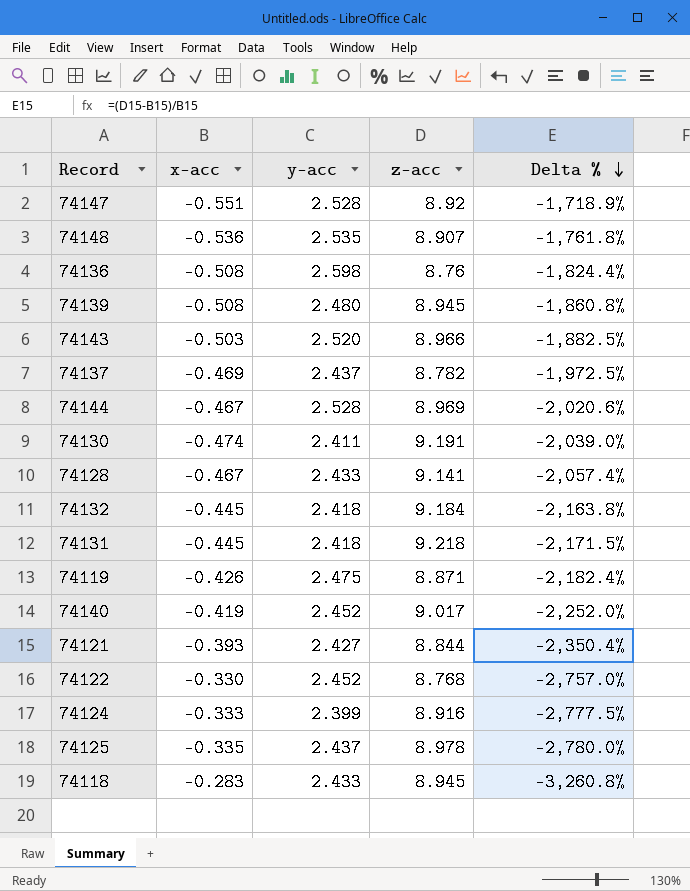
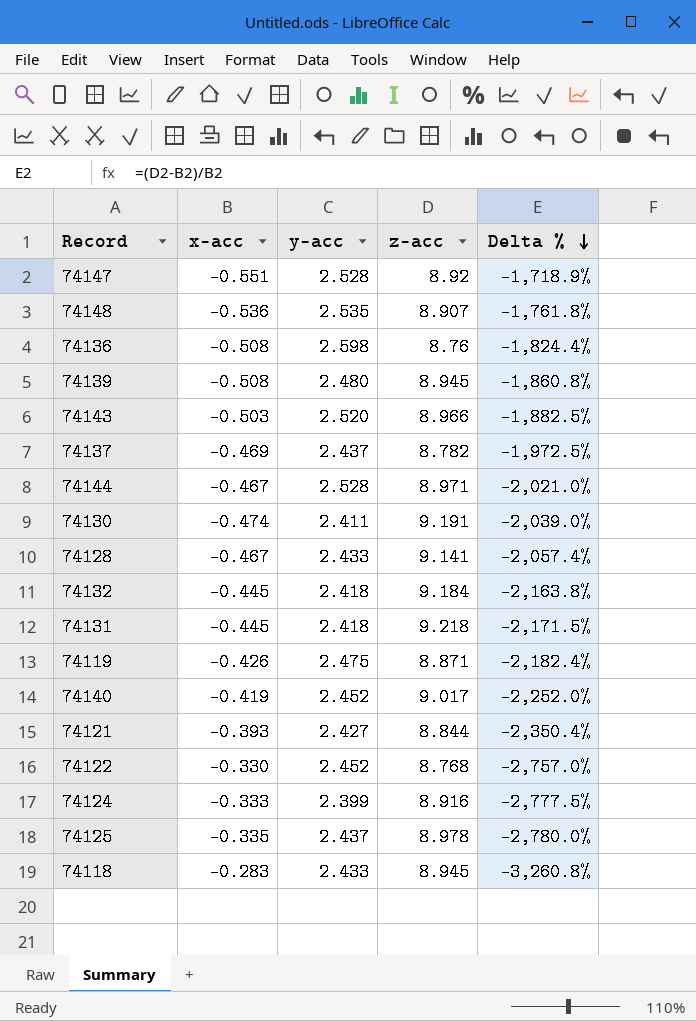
74144 | z-acc: 8.969 -> 8.971
74144 | Delta %: -2,020.6% -> -2,021.0%

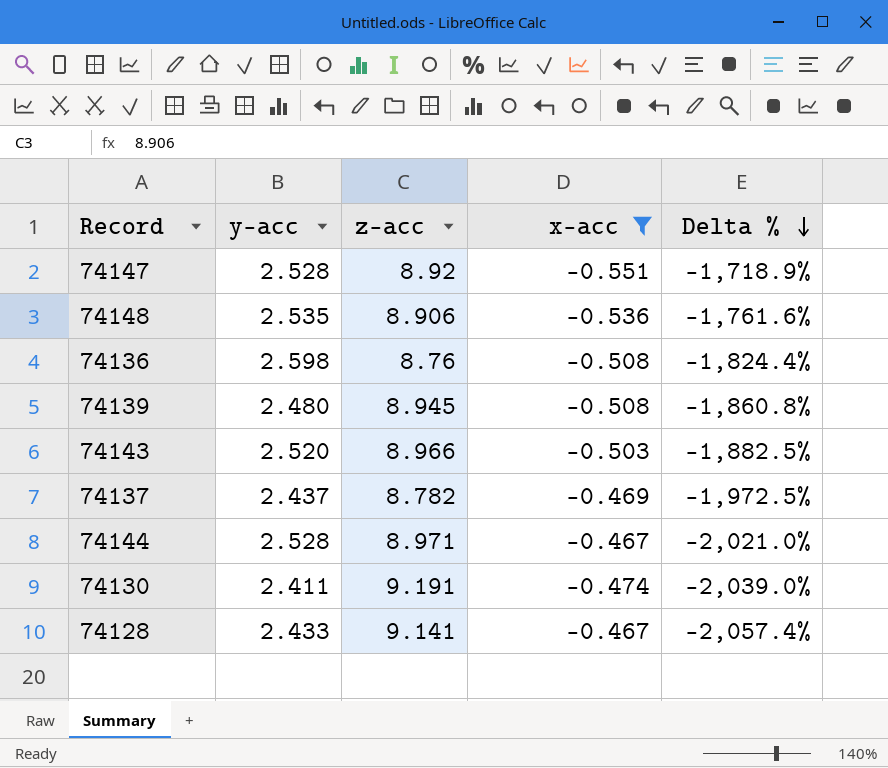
filter: none -> x-acc <= -0.467
column x-acc | position: 2 -> 4
74148 | z-acc: 8.907 -> 8.906
74148 | Delta %: -1,761.8% -> -1,761.6%

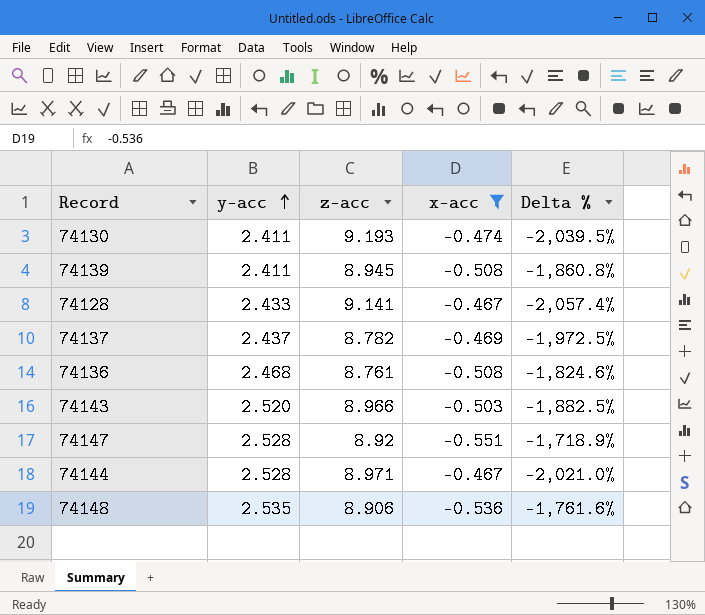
row order: Delta % descending -> y-acc ascending
74130 | z-acc: 9.191 -> 9.193
74130 | Delta %: -2,039.0% -> -2,039.5%
74139 | y-acc: 2.480 -> 2.411
74136 | y-acc: 2.598 -> 2.468
74136 | z-acc: 8.76 -> 8.761
74136 | Delta %: -1,824.4% -> -1,824.6%

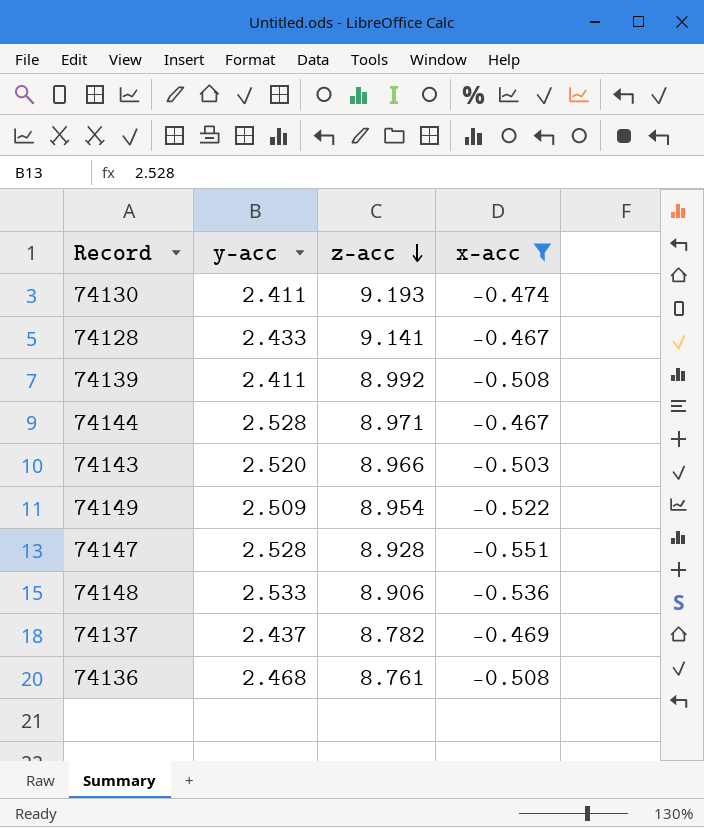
row order: y-acc ascending -> z-acc descending
column Delta % | formula: ([z-acc] - [x-acc]) / [x-acc] -> none
74139 | z-acc: 8.945 -> 8.992
row 74149: none -> 2.509 | 8.954 | -0.522
74147 | z-acc: 8.92 -> 8.928
74148 | y-acc: 2.535 -> 2.533

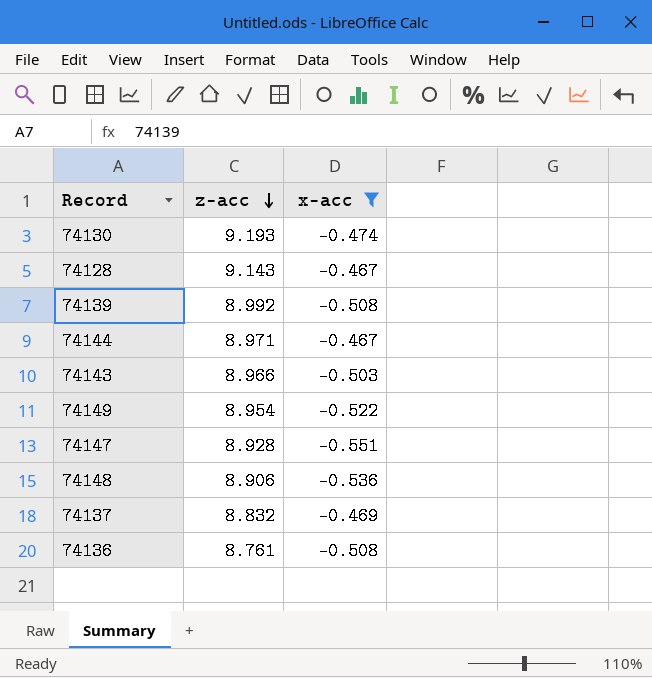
column y-acc | position: 2 -> none
74128 | z-acc: 9.141 -> 9.143
74137 | z-acc: 8.782 -> 8.832

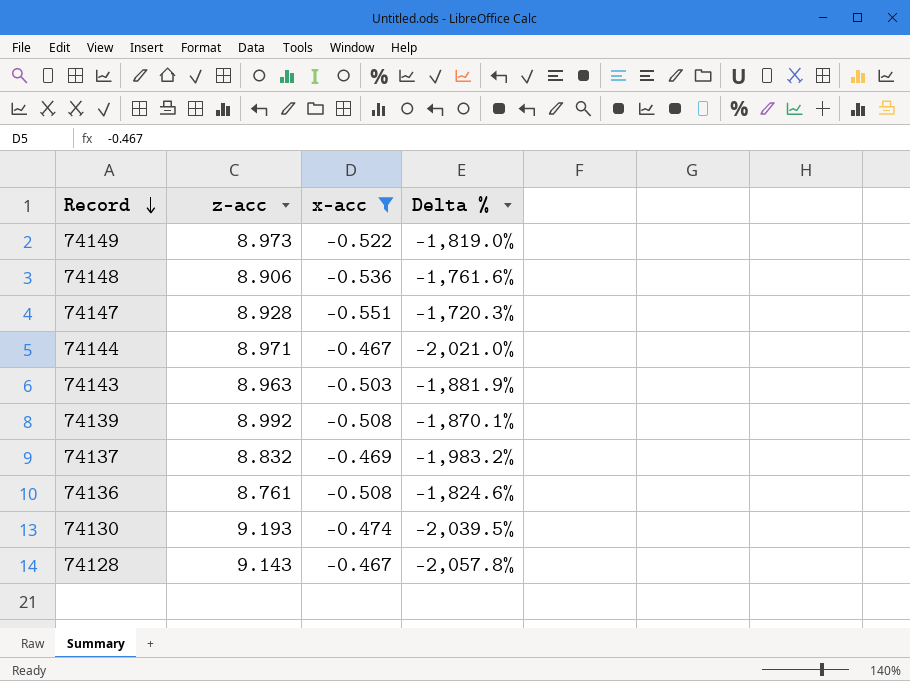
row order: z-acc descending -> Record descending
column Delta % | formula: none -> ([z-acc] - [x-acc]) / [x-acc]
74149 | z-acc: 8.954 -> 8.973
74143 | z-acc: 8.966 -> 8.963

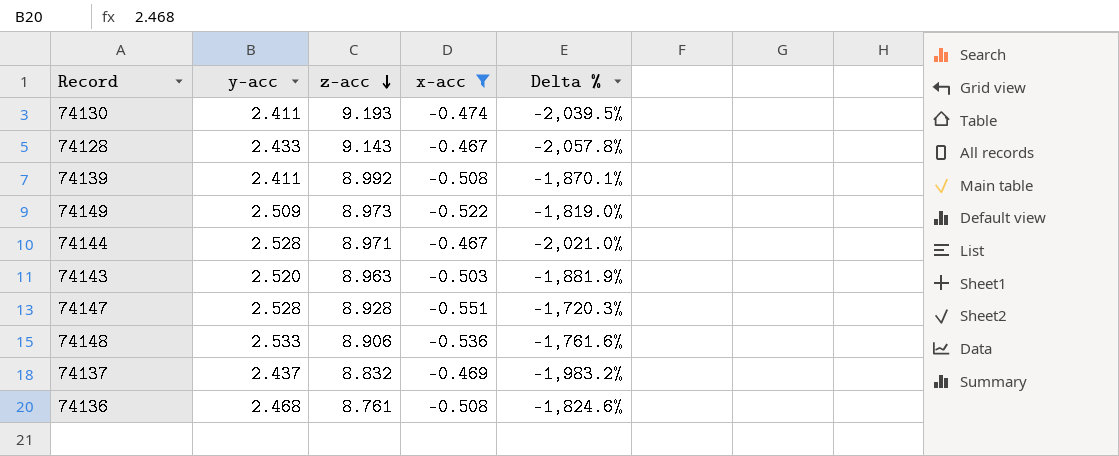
row order: Record descending -> z-acc descending
column y-acc | position: none -> 2

